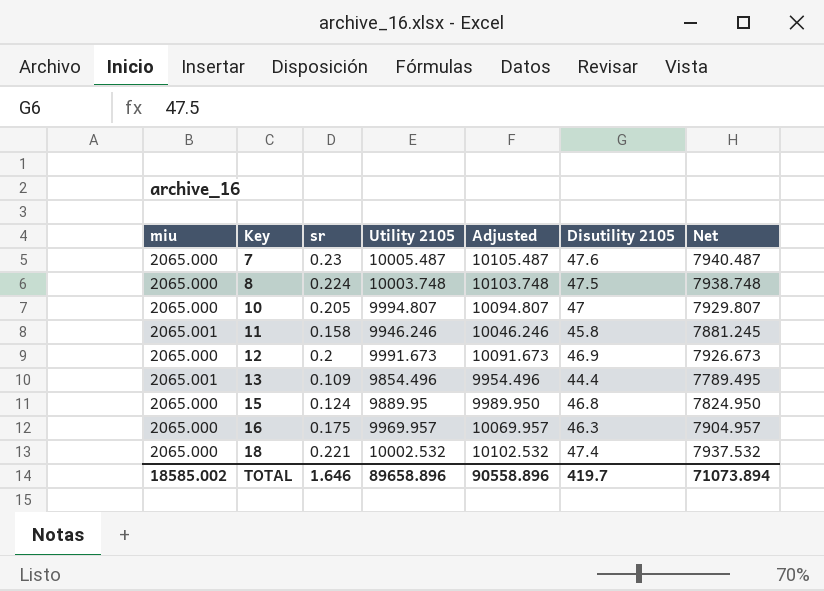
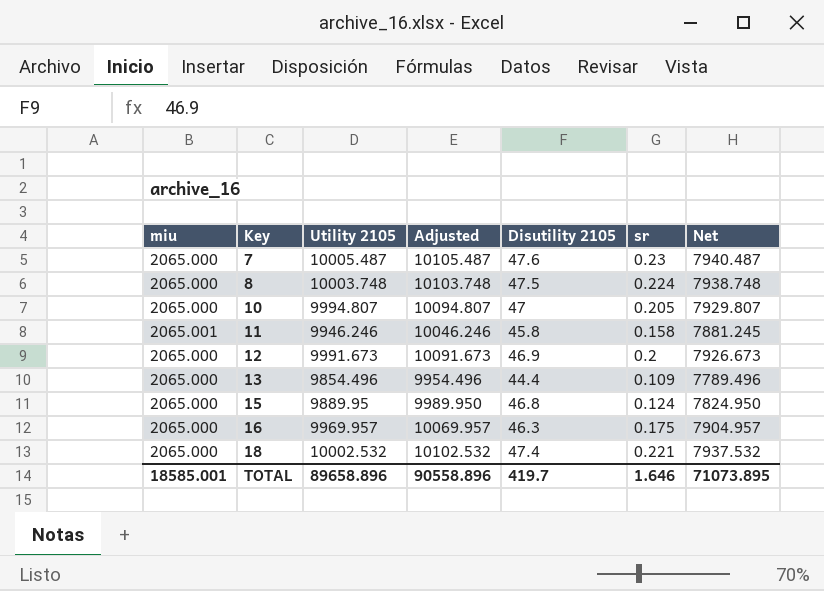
column sr | position: 3 -> 6
13 | miu: 2065.001 -> 2065.000
13 | Net: 7789.495 -> 7789.496
TOTAL | miu: 18585.002 -> 18585.001
TOTAL | Net: 71073.894 -> 71073.895

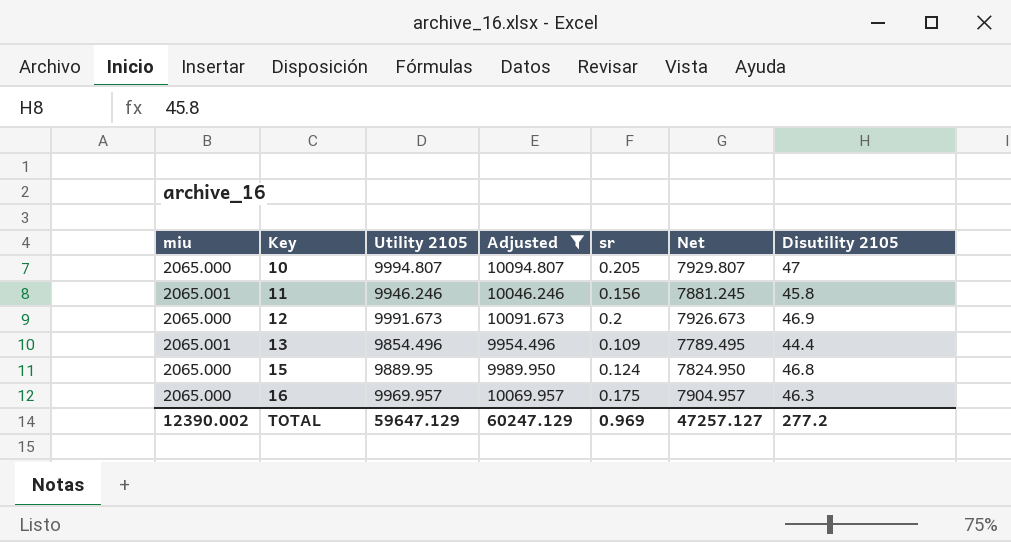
filter: none -> Adjusted <= 10094.807
column Disutility 2105 | position: 5 -> 7
11 | sr: 0.158 -> 0.156
13 | miu: 2065.000 -> 2065.001
13 | Net: 7789.496 -> 7789.495
TOTAL | miu: 18585.001 -> 12390.002
TOTAL | Utility 2105: 89658.896 -> 59647.129
TOTAL | Adjusted: 90558.896 -> 60247.129
TOTAL | sr: 1.646 -> 0.969
TOTAL | Net: 71073.895 -> 47257.127
TOTAL | Disutility 2105: 419.7 -> 277.2

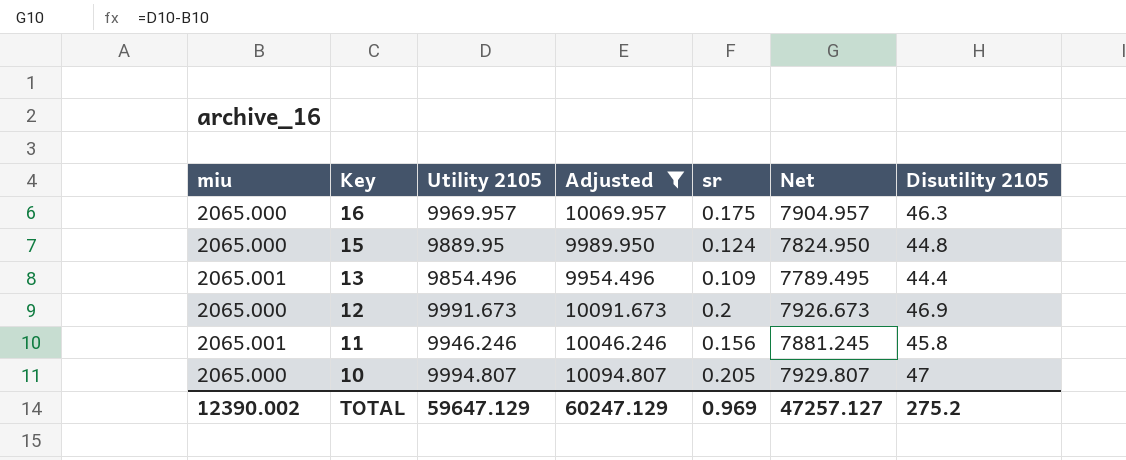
row order: Key ascending -> Key descending
15 | Disutility 2105: 46.8 -> 44.8
TOTAL | Disutility 2105: 277.2 -> 275.2

